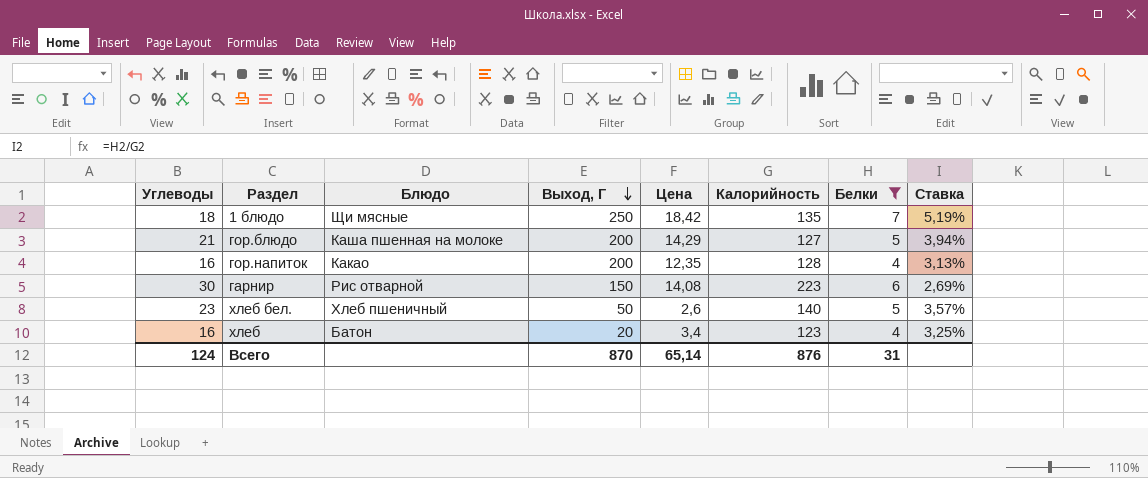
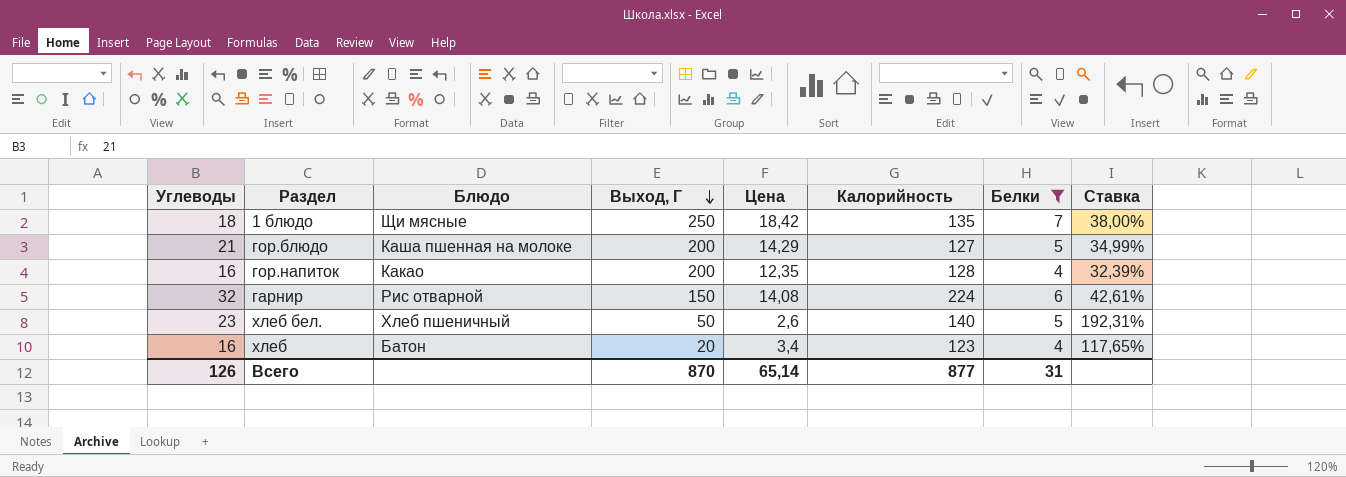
column Ставка | formula: [Белки] / [Калорийность] -> [Белки] / [Цена]
гарнир | Углеводы: 30 -> 32
гарнир | Калорийность: 223 -> 224
Всего | Углеводы: 124 -> 126
Всего | Калорийность: 876 -> 877

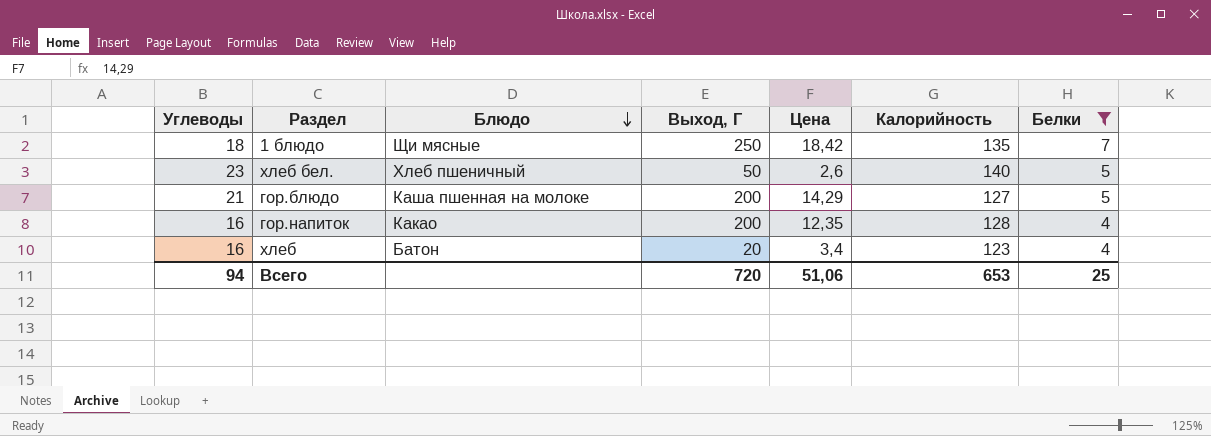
row order: Выход, Г descending -> Блюдо descending
column Ставка | formula: [Белки] / [Цена] -> none
row гарнир: 32 | Рис отварной | 150 | 14,08 | 224 | 6 | 42,61% -> none
Всего | Углеводы: 126 -> 94
Всего | Выход, Г: 870 -> 720
Всего | Цена: 65,14 -> 51,06
Всего | Калорийность: 877 -> 653
Всего | Белки: 31 -> 25

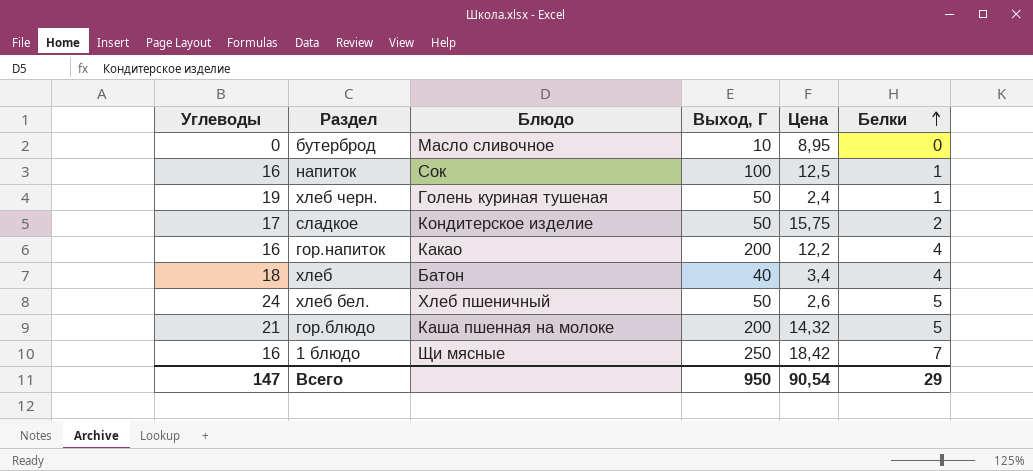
filter: Белки >= 4 -> none
row order: Блюдо descending -> Белки ascending
column Калорийность | position: 6 -> none
гор.напиток | Цена: 12,35 -> 12,2
хлеб | Углеводы: 16 -> 18
хлеб | Выход, Г: 20 -> 40
хлеб бел. | Углеводы: 23 -> 24
гор.блюдо | Цена: 14,29 -> 14,32
1 блюдо | Углеводы: 18 -> 16
Всего | Углеводы: 94 -> 147
Всего | Выход, Г: 720 -> 950
Всего | Цена: 51,06 -> 90,54
Всего | Белки: 25 -> 29

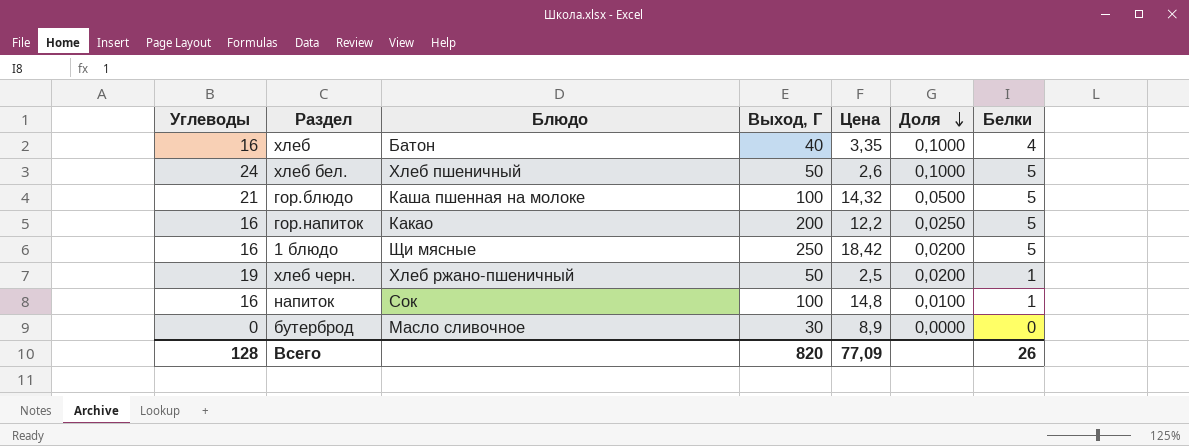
row order: Белки ascending -> Доля descending
column Доля | formula: none -> [Белки] / [Выход, Г]
row сладкое: 17 | Кондитерское изделие | 50 | 15,75 | 2 -> none
хлеб | Углеводы: 18 -> 16
хлеб | Цена: 3,4 -> 3,35
гор.блюдо | Выход, Г: 200 -> 100
гор.напиток | Белки: 4 -> 5
1 блюдо | Белки: 7 -> 5
хлеб черн. | Блюдо: Голень куриная тушеная -> Хлеб ржано-пшеничный
хлеб черн. | Цена: 2,4 -> 2,5
напиток | Цена: 12,5 -> 14,8
бутерброд | Выход, Г: 10 -> 30
бутерброд | Цена: 8,95 -> 8,9
Всего | Углеводы: 147 -> 128
Всего | Выход, Г: 950 -> 820
Всего | Цена: 90,54 -> 77,09
Всего | Белки: 29 -> 26

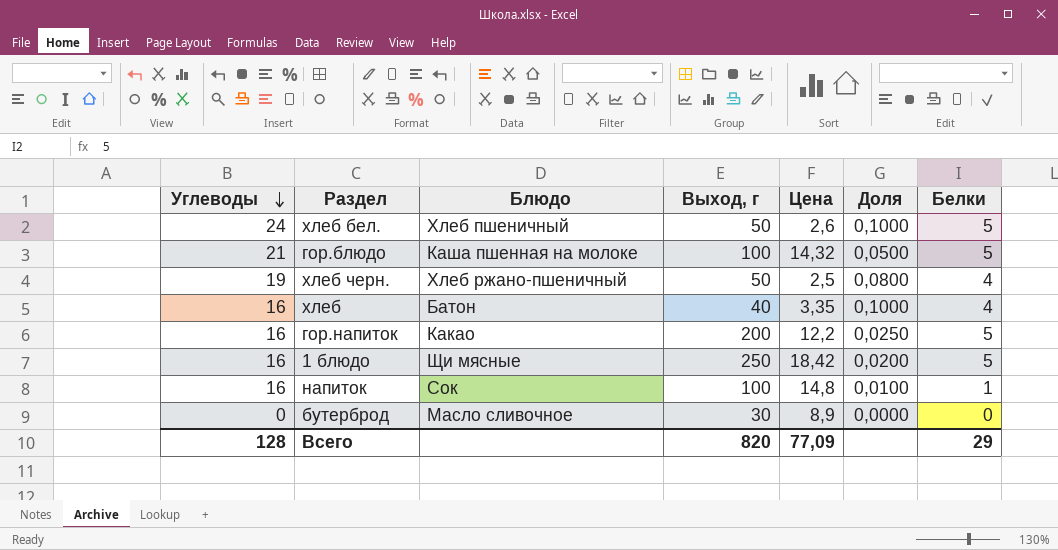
row order: Доля descending -> Углеводы descending
column name: Выход, Г -> Выход, г
хлеб черн. | Доля: 0,0200 -> 0,0800
хлеб черн. | Белки: 1 -> 4
Всего | Белки: 26 -> 29

